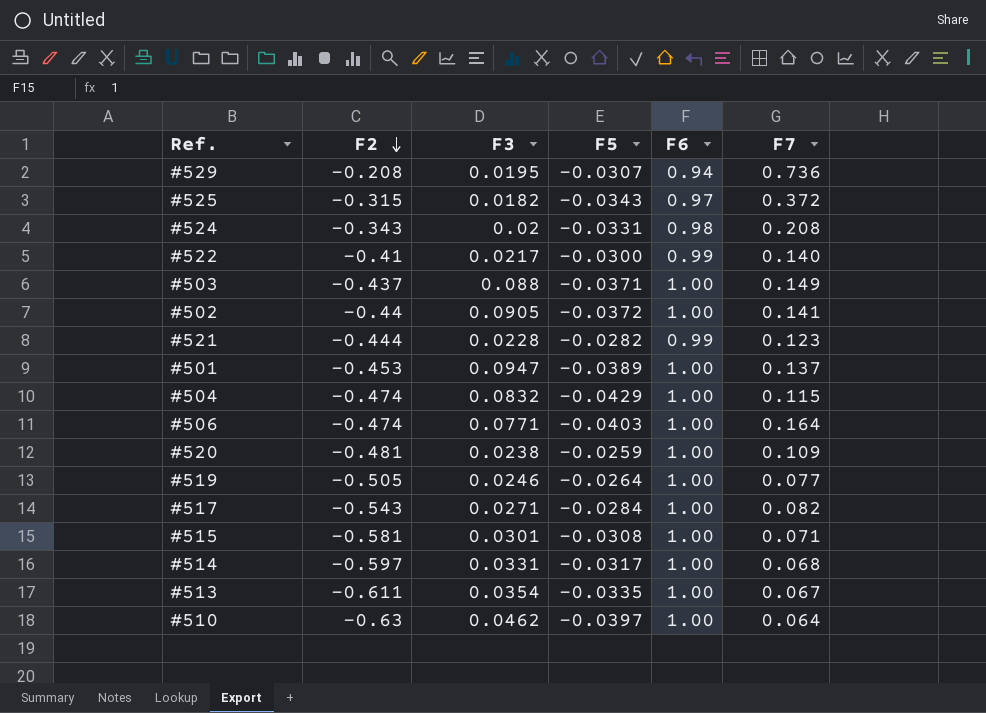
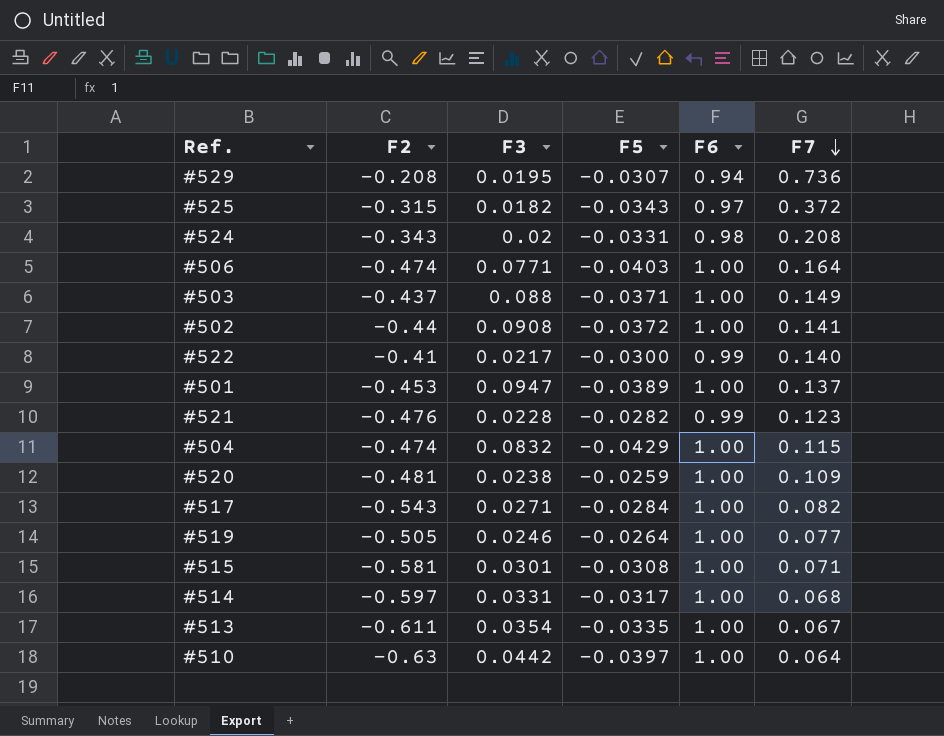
row order: F2 descending -> F7 descending
#502 | F3: 0.0905 -> 0.0908
#521 | F2: -0.444 -> -0.476
#510 | F3: 0.0462 -> 0.0442

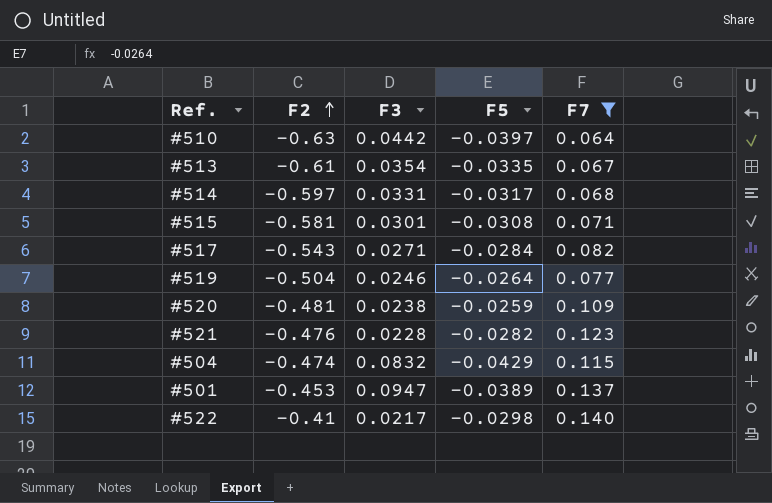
filter: none -> F7 <= 0.140
row order: F7 descending -> F2 ascending
column F6 | position: 5 -> none
#513 | F2: -0.611 -> -0.61
#519 | F2: -0.505 -> -0.504
#522 | F5: -0.0300 -> -0.0298

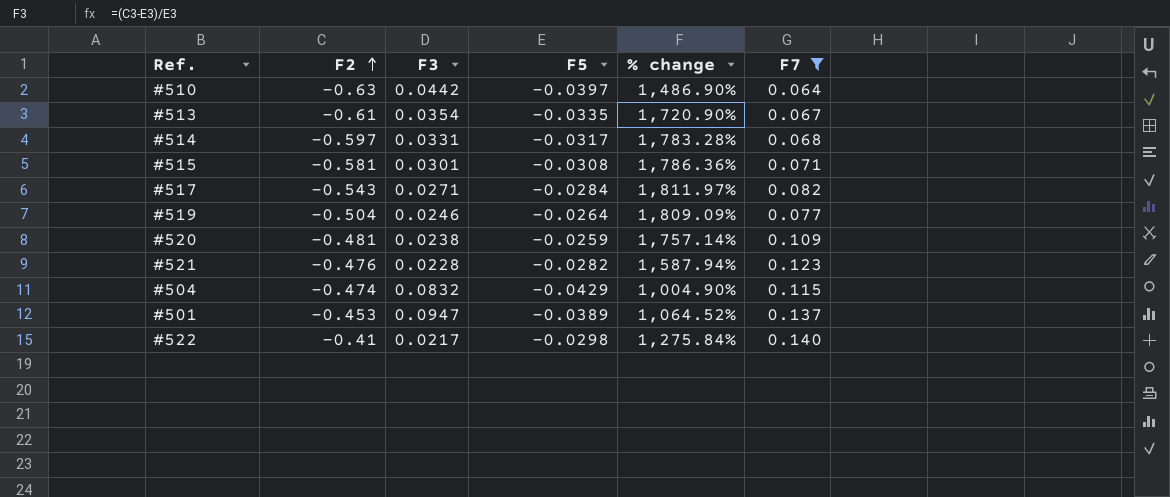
column % change | formula: none -> ([F2] - [F5]) / [F5]

